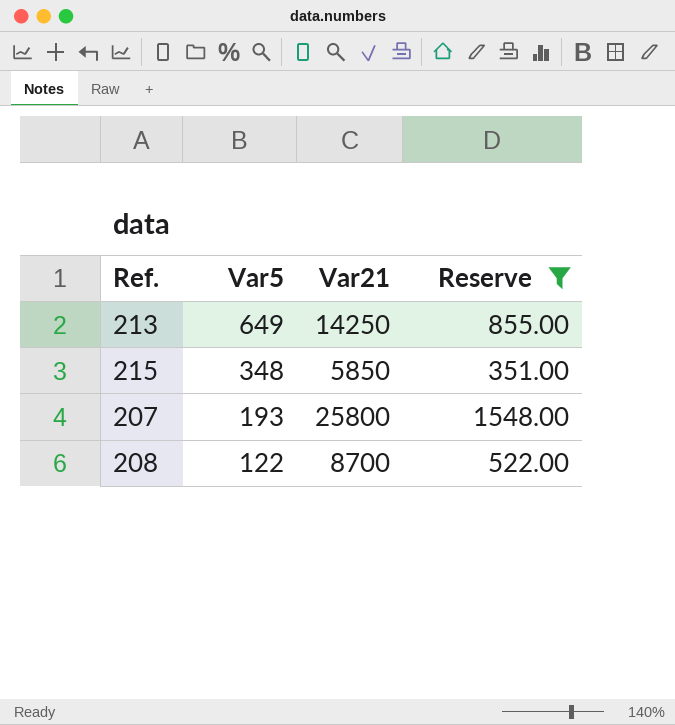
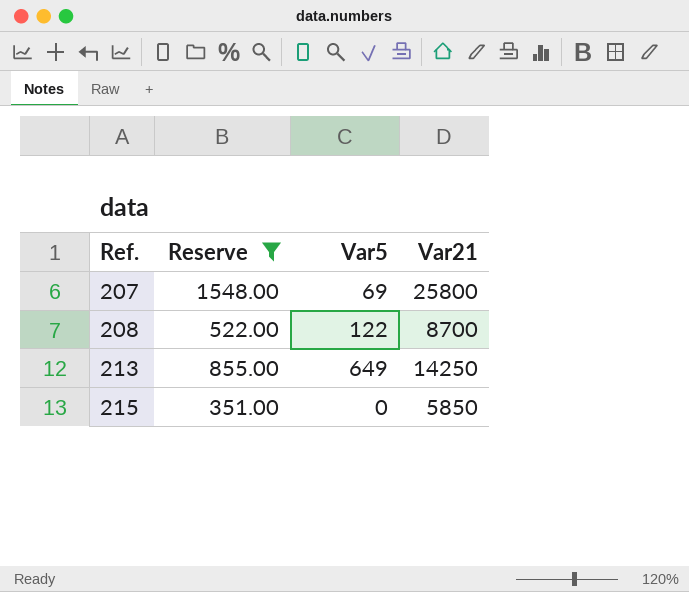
row order: Var5 descending -> Ref. ascending
column Reserve | position: 4 -> 2
207 | Var5: 193 -> 69
215 | Var5: 348 -> 0

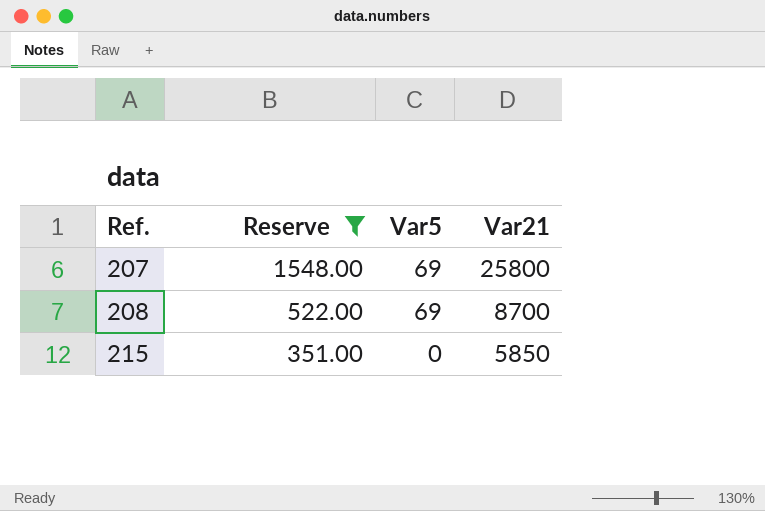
row 213: 855.00 | 649 | 14250 -> none
208 | Var5: 122 -> 69

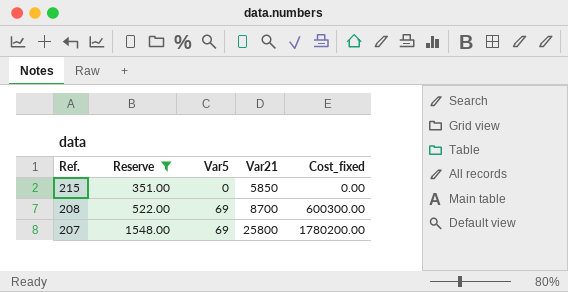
row order: Ref. ascending -> Ref. descending
column Cost_fixed | formula: none -> [Var5] * [Var21]

